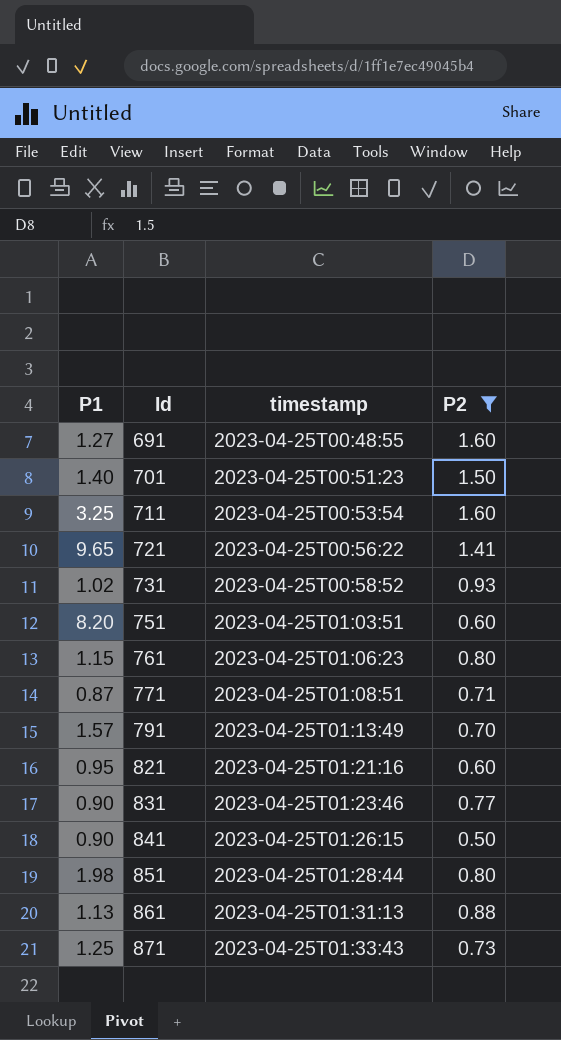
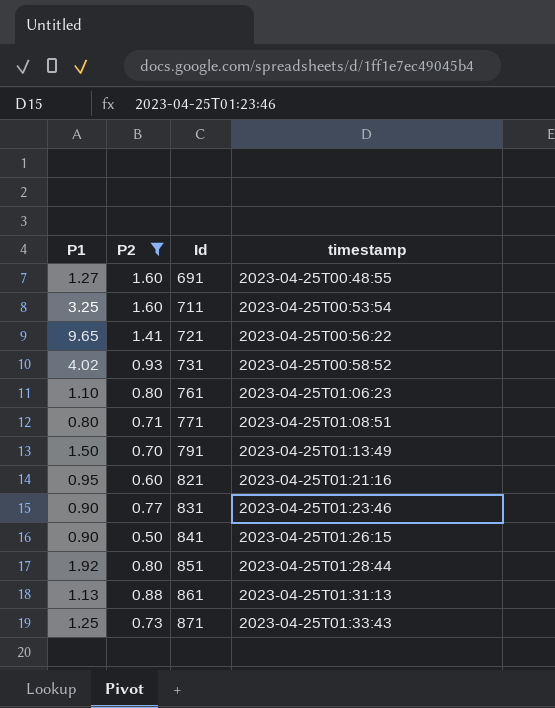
column P2 | position: 4 -> 2
row 701: 1.40 | 2023-04-25T00:51:23 | 1.50 -> none
row 751: 8.20 | 2023-04-25T01:03:51 | 0.60 -> none
731 | P1: 1.02 -> 4.02
761 | P1: 1.15 -> 1.10
771 | P1: 0.87 -> 0.80
791 | P1: 1.57 -> 1.50
851 | P1: 1.98 -> 1.92

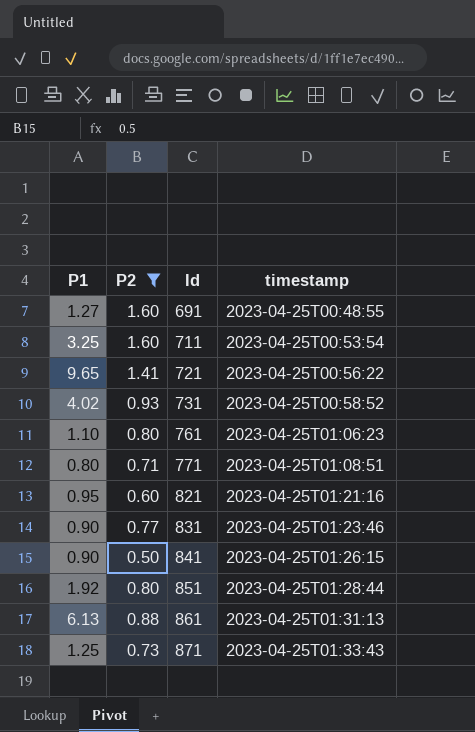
row 791: 1.50 | 0.70 | 2023-04-25T01:13:49 -> none
861 | P1: 1.13 -> 6.13

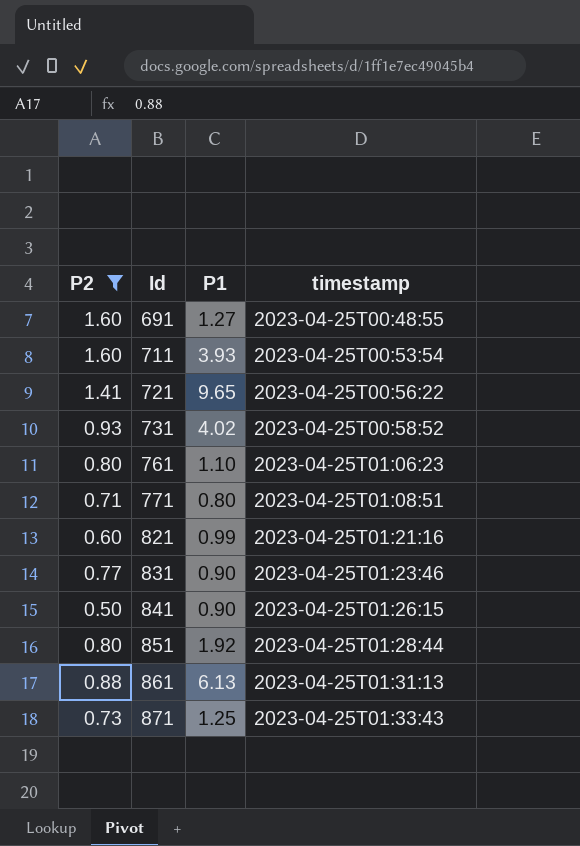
column P1 | position: 1 -> 3
711 | P1: 3.25 -> 3.93
821 | P1: 0.95 -> 0.99

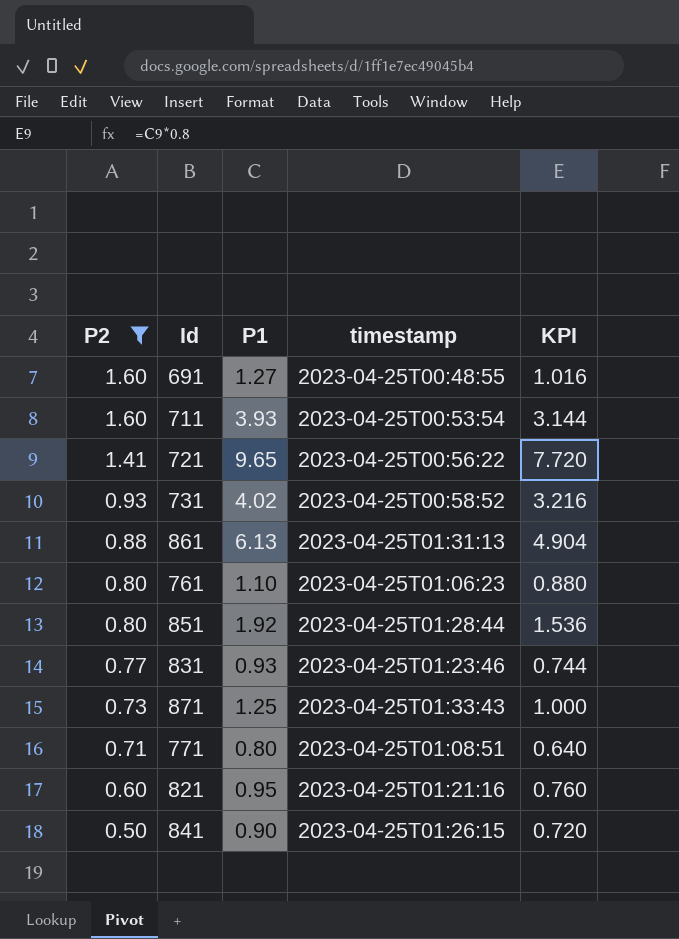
row order: Id ascending -> P2 descending
column KPI | formula: none -> [P1] * 0.8
831 | P1: 0.90 -> 0.93
821 | P1: 0.99 -> 0.95

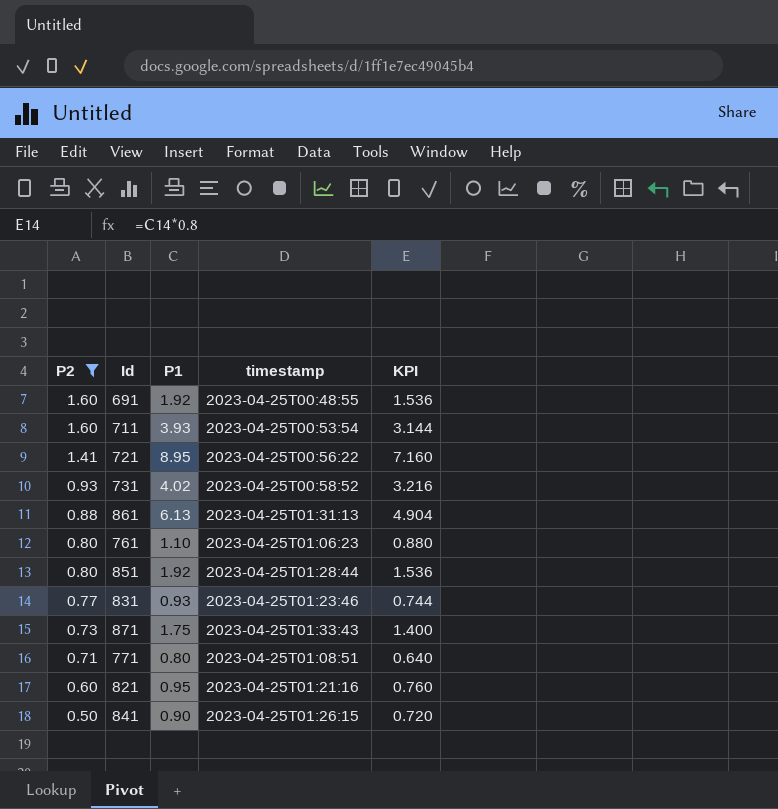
691 | P1: 1.27 -> 1.92
691 | KPI: 1.016 -> 1.536
721 | P1: 9.65 -> 8.95
721 | KPI: 7.720 -> 7.160
871 | P1: 1.25 -> 1.75
871 | KPI: 1.000 -> 1.400

